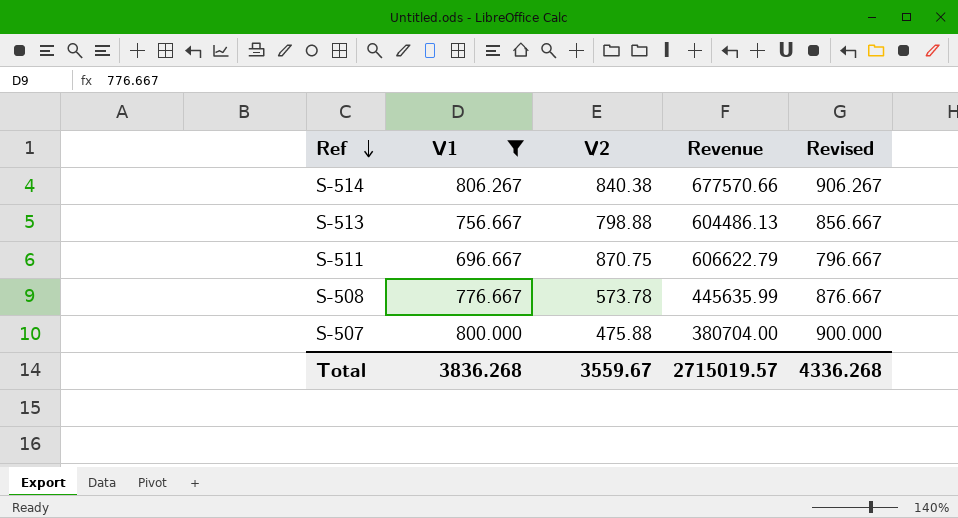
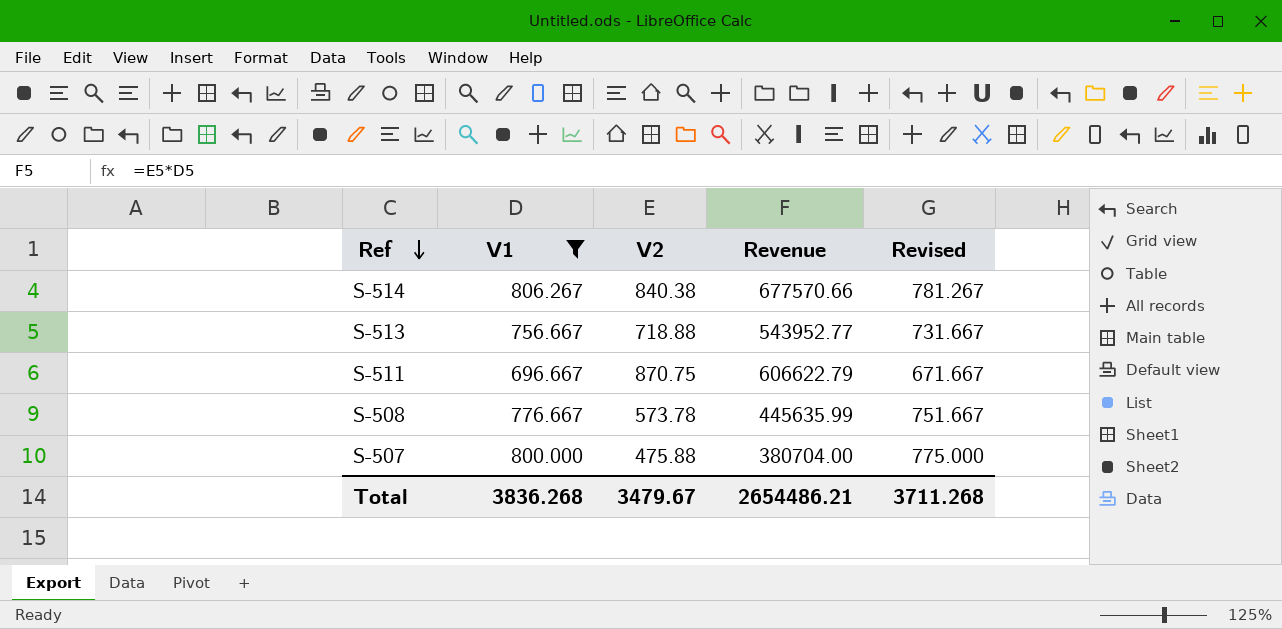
column Revised | formula: [V1] + 100 -> [V1] - 25
S-513 | V2: 798.88 -> 718.88
S-513 | Revenue: 604486.13 -> 543952.77
Total | V2: 3559.67 -> 3479.67
Total | Revenue: 2715019.57 -> 2654486.21
Total | Revised: 4336.268 -> 3711.268

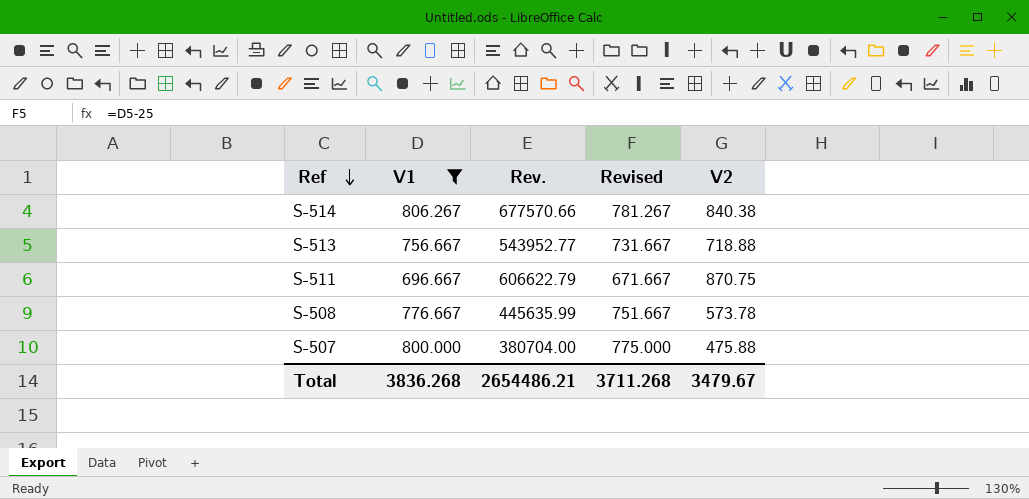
column name: Revenue -> Rev.
column V2 | position: 3 -> 5

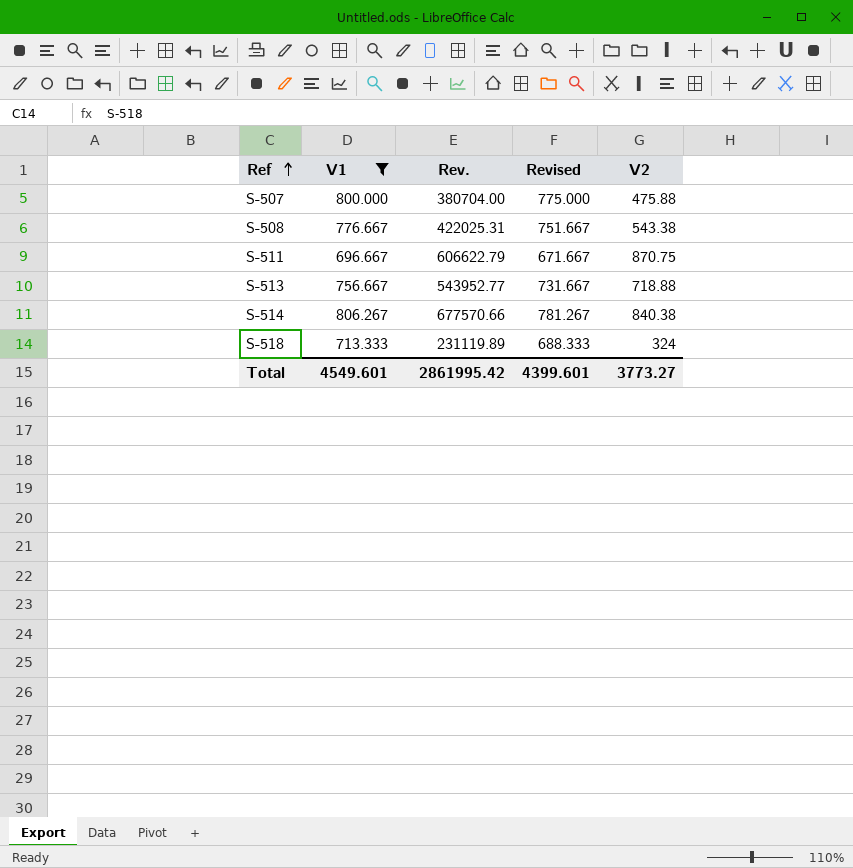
row order: Ref descending -> Ref ascending
S-508 | Rev.: 445635.99 -> 422025.31
S-508 | V2: 573.78 -> 543.38
row S-518: none -> 713.333 | 231119.89 | 688.333 | 324
Total | V1: 3836.268 -> 4549.601
Total | Rev.: 2654486.21 -> 2861995.42
Total | Revised: 3711.268 -> 4399.601
Total | V2: 3479.67 -> 3773.27

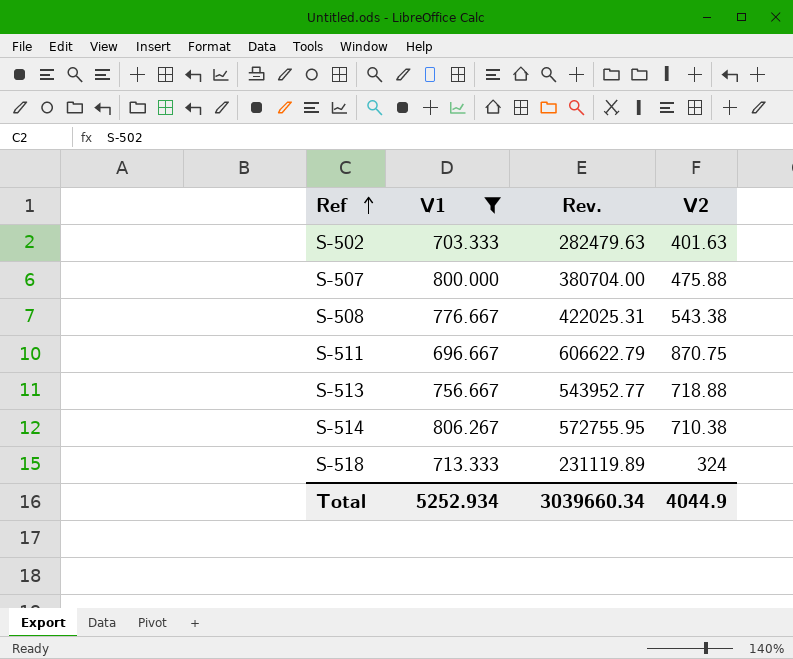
column Revised | formula: [V1] - 25 -> none
row S-502: none -> 703.333 | 282479.63 | 401.63
S-514 | Rev.: 677570.66 -> 572755.95
S-514 | V2: 840.38 -> 710.38
Total | V1: 4549.601 -> 5252.934
Total | Rev.: 2861995.42 -> 3039660.34
Total | V2: 3773.27 -> 4044.9

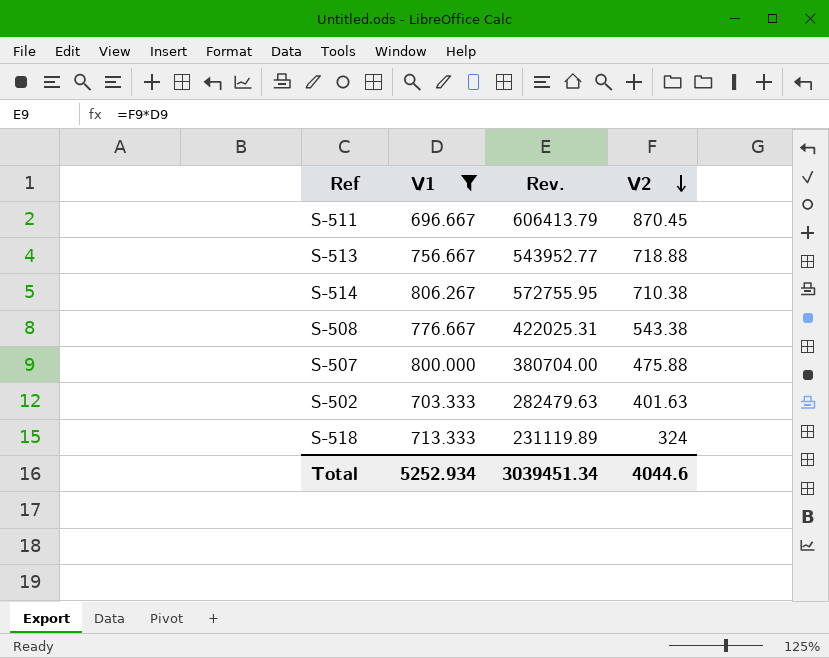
row order: Ref ascending -> V2 descending
S-511 | Rev.: 606622.79 -> 606413.79
S-511 | V2: 870.75 -> 870.45
Total | Rev.: 3039660.34 -> 3039451.34
Total | V2: 4044.9 -> 4044.6

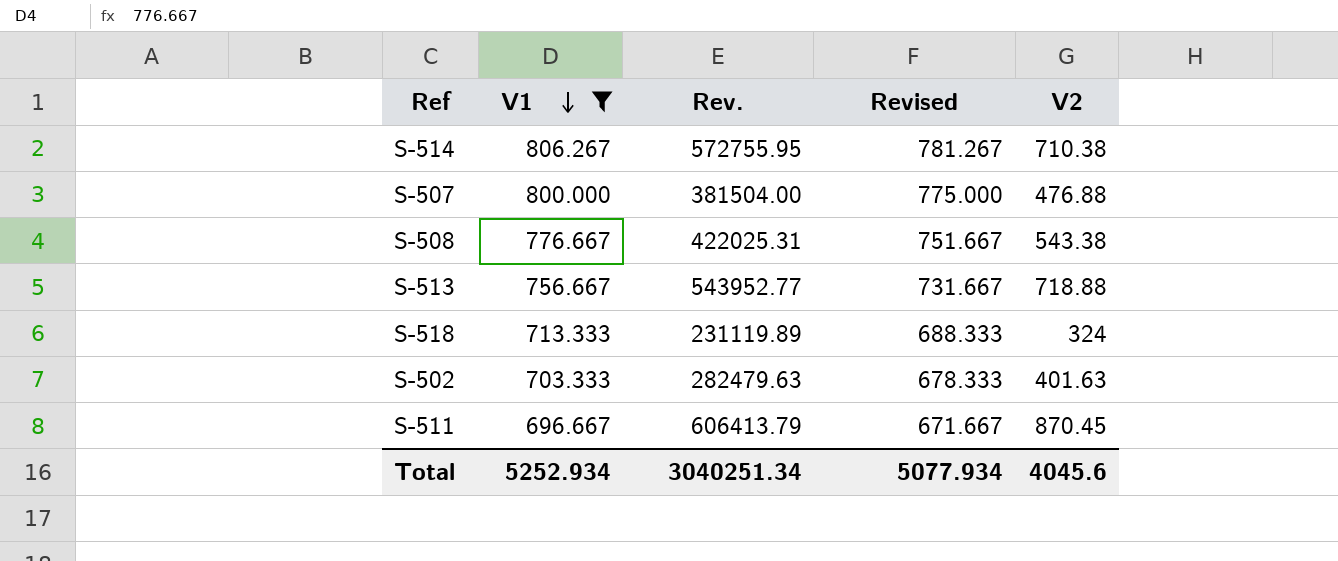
row order: V2 descending -> V1 descending
column Revised | formula: none -> [V1] - 25
S-507 | Rev.: 380704.00 -> 381504.00
S-507 | V2: 475.88 -> 476.88
Total | Rev.: 3039451.34 -> 3040251.34
Total | V2: 4044.6 -> 4045.6

